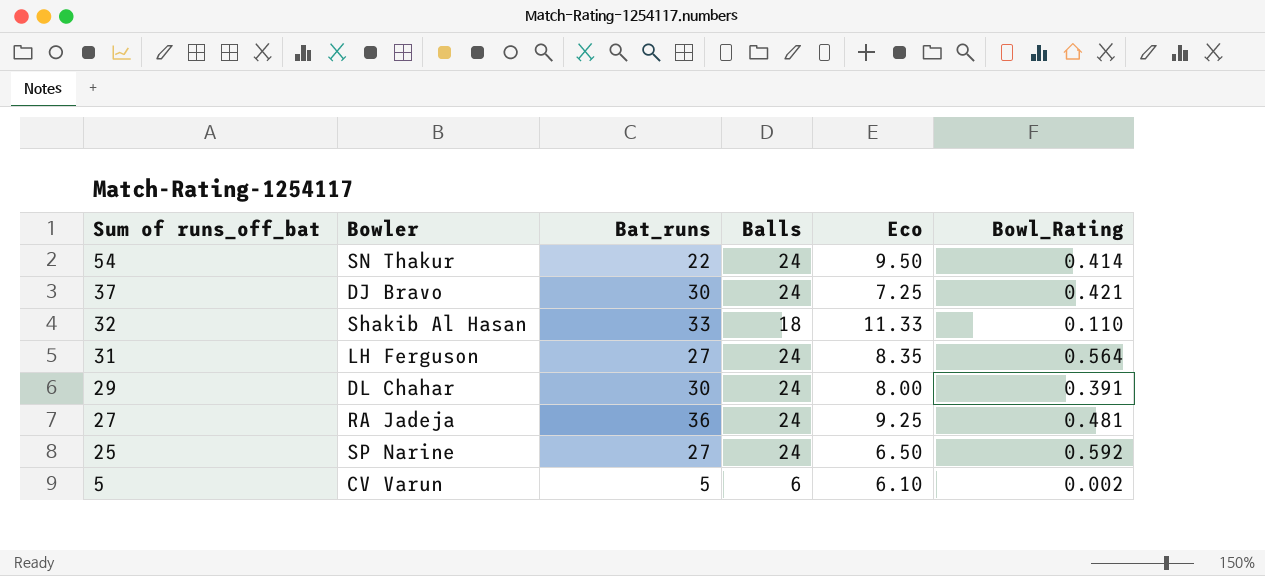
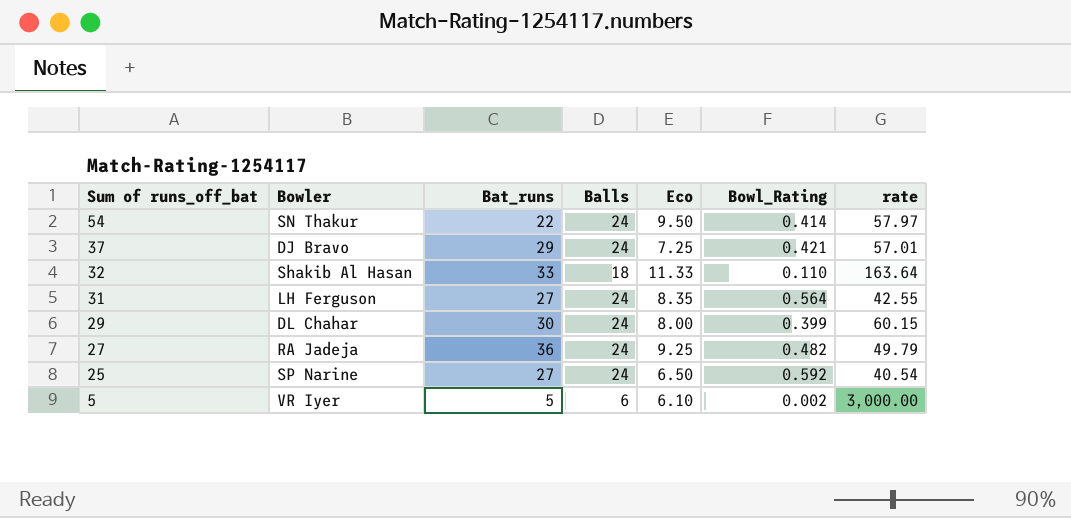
column rate | formula: none -> [Balls] / [Bowl_Rating]
37 | Bat_runs: 30 -> 29
29 | Bowl_Rating: 0.391 -> 0.399
27 | Bowl_Rating: 0.481 -> 0.482
5 | Bowler: CV Varun -> VR Iyer

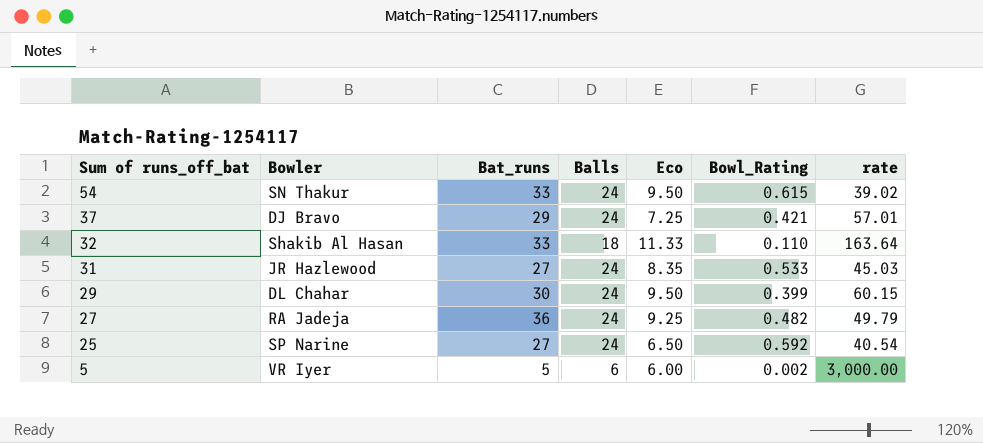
54 | Bat_runs: 22 -> 33
54 | Bowl_Rating: 0.414 -> 0.615
54 | rate: 57.97 -> 39.02
31 | Bowler: LH Ferguson -> JR Hazlewood
31 | Bowl_Rating: 0.564 -> 0.533
31 | rate: 42.55 -> 45.03
29 | Eco: 8.00 -> 9.50
5 | Eco: 6.10 -> 6.00

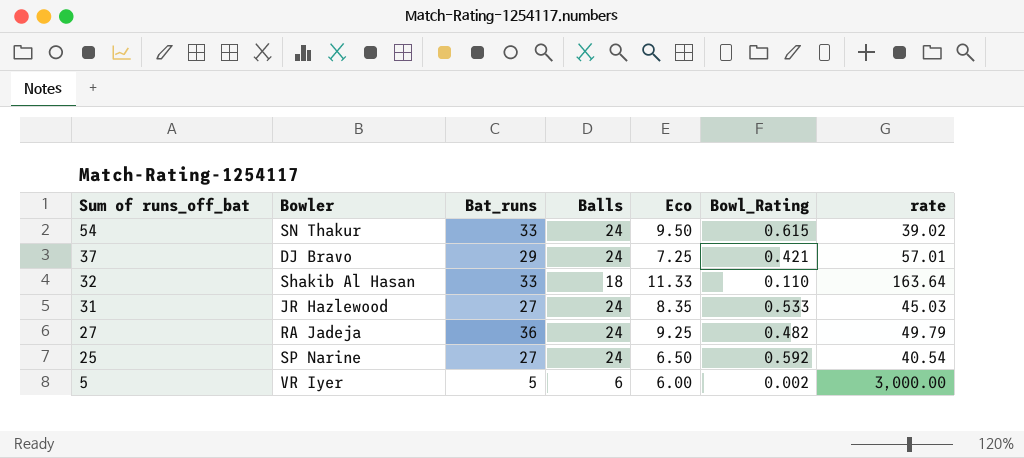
row 29: DL Chahar | 30 | 24 | 9.50 | 0.399 | 60.15 -> none

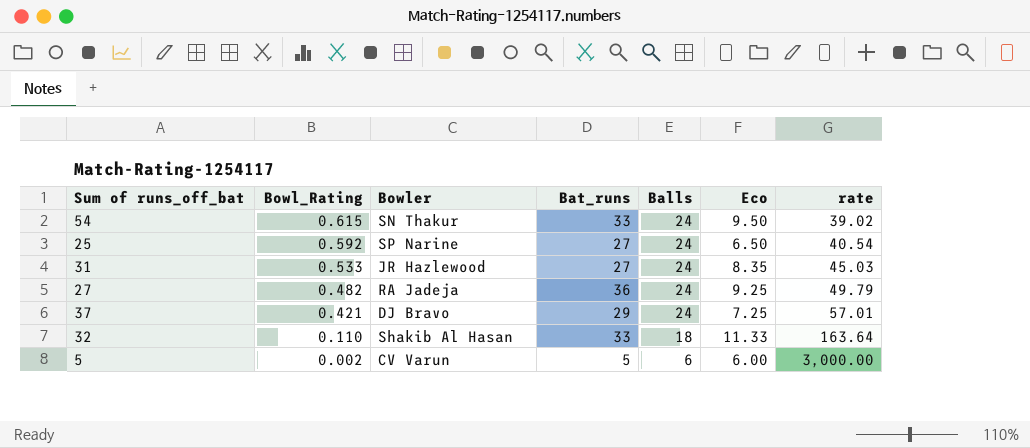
row order: Sum of runs_off_bat descending -> Bowl_Rating descending
column Bowl_Rating | position: 6 -> 2
5 | Bowler: VR Iyer -> CV Varun

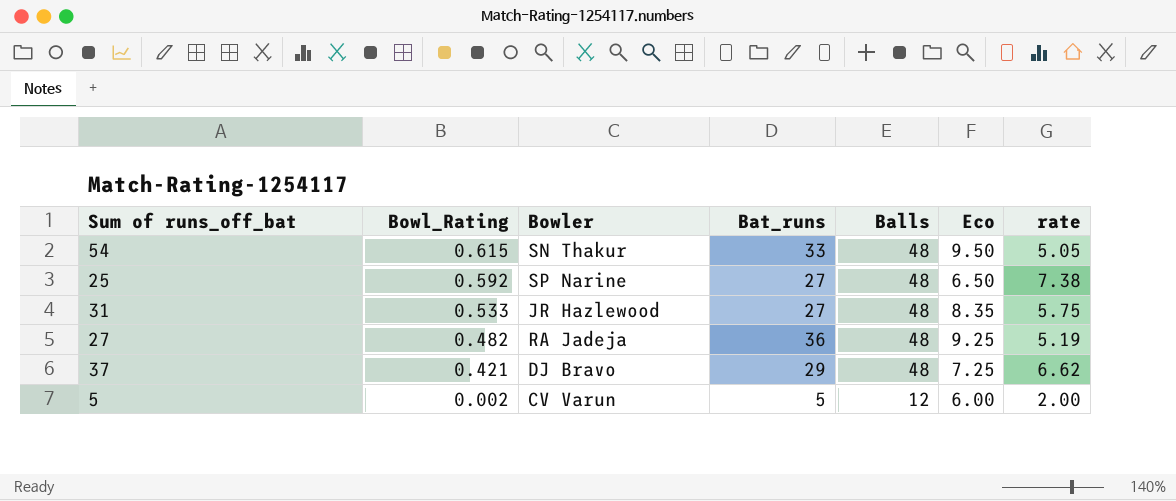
column rate | formula: [Balls] / [Bowl_Rating] -> [Balls] / [Eco]
row 32: 0.110 | Shakib Al Hasan | 33 | 18 | 11.33 | 163.64 -> none
54 | Balls: 24 -> 48
25 | Balls: 24 -> 48
31 | Balls: 24 -> 48
27 | Balls: 24 -> 48
37 | Balls: 24 -> 48
5 | Balls: 6 -> 12

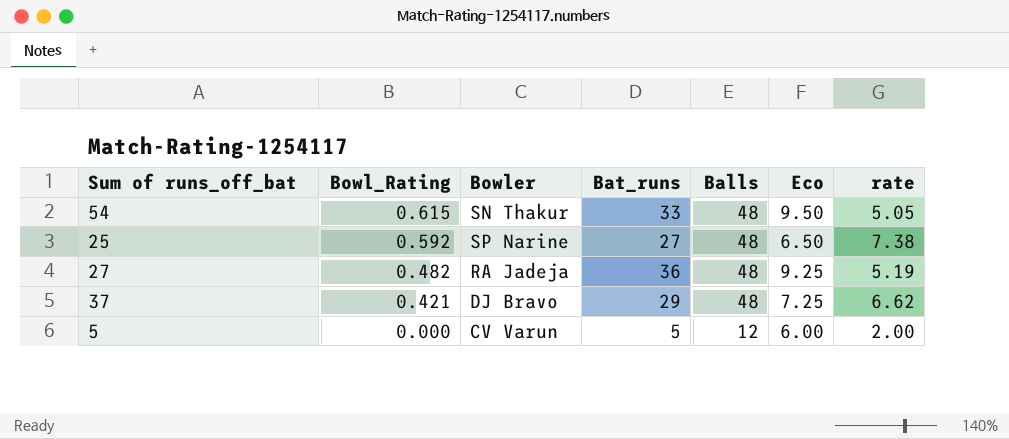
row 31: 0.533 | JR Hazlewood | 27 | 48 | 8.35 | 5.75 -> none
5 | Bowl_Rating: 0.002 -> 0.000

